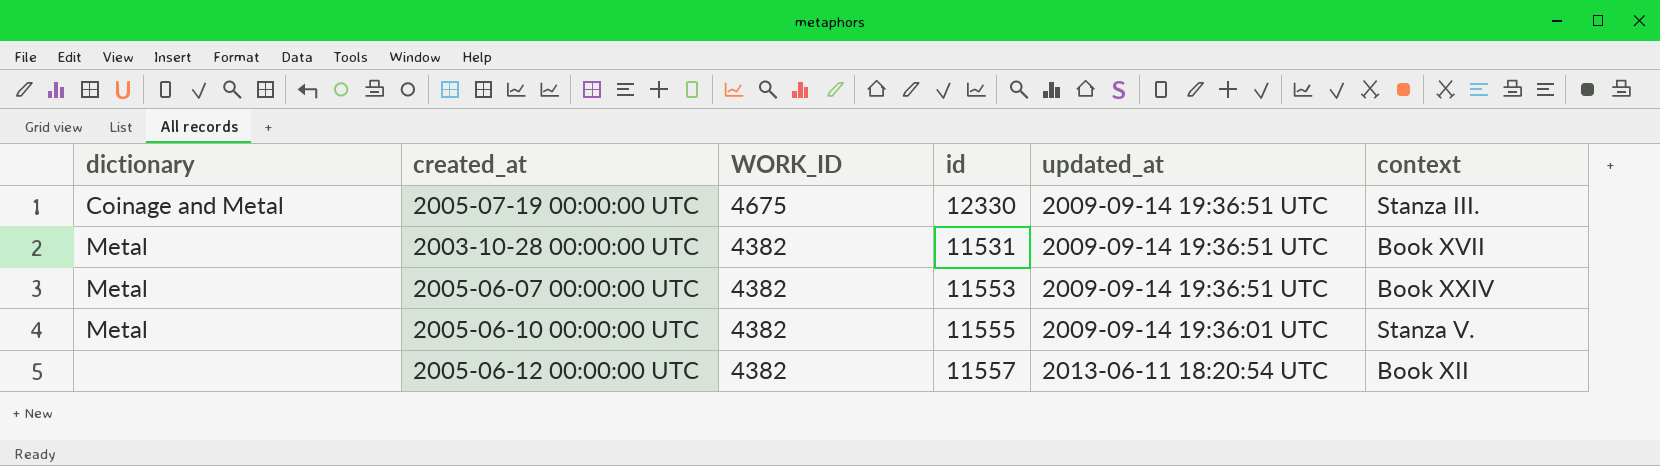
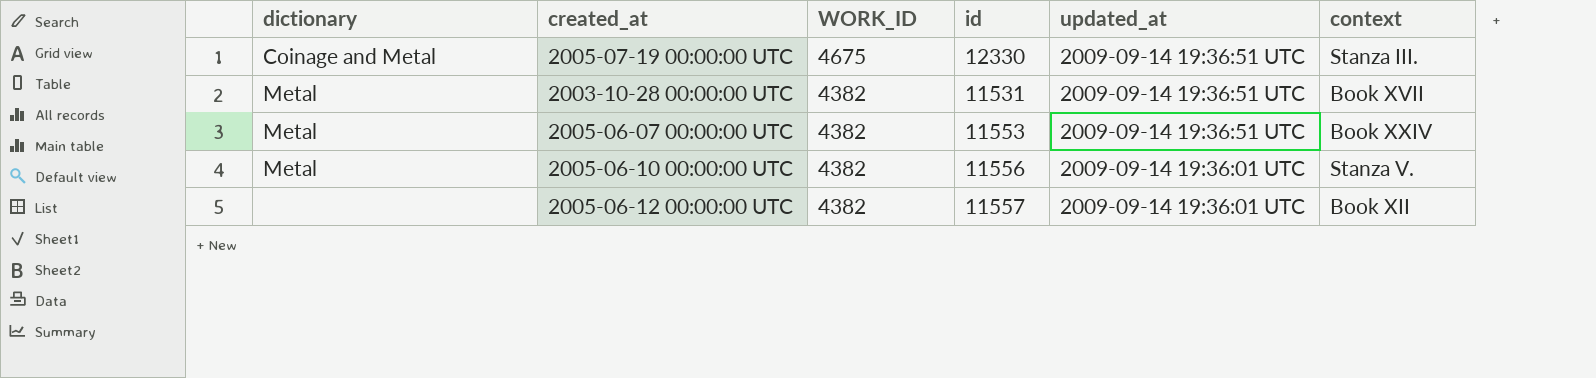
2005-06-10 00:00:00 UTC | id: 11555 -> 11556
2005-06-12 00:00:00 UTC | updated_at: 2013-06-11 18:20:54 UTC -> 2009-09-14 19:36:01 UTC

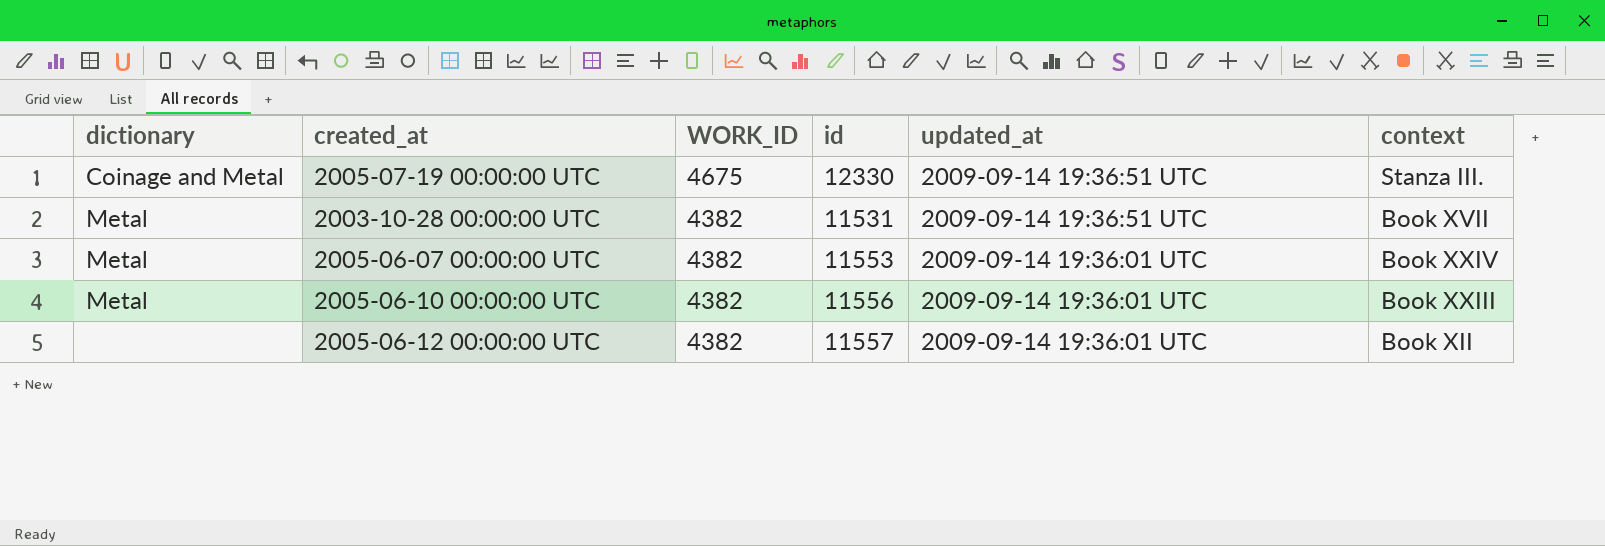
2005-06-07 00:00:00 UTC | updated_at: 2009-09-14 19:36:51 UTC -> 2009-09-14 19:36:01 UTC
2005-06-10 00:00:00 UTC | context: Stanza V. -> Book XXIII

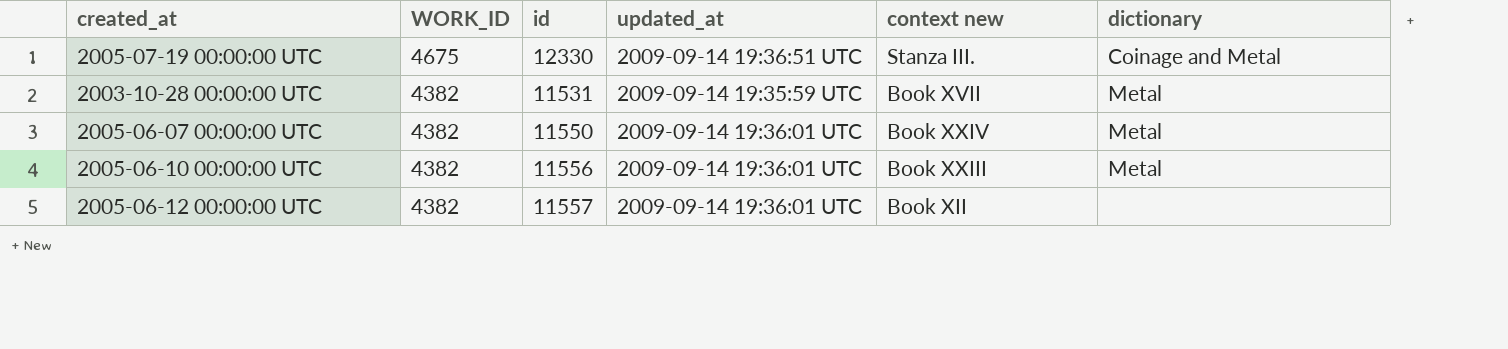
column name: context -> context new
column dictionary | position: 1 -> 6
2003-10-28 00:00:00 UTC | updated_at: 2009-09-14 19:36:51 UTC -> 2009-09-14 19:35:59 UTC
2005-06-07 00:00:00 UTC | id: 11553 -> 11550

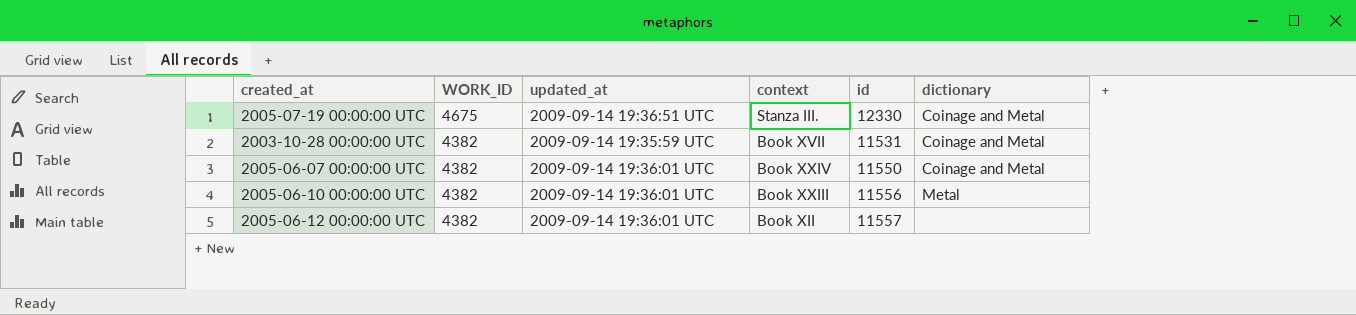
column name: context new -> context
column id | position: 3 -> 5
2003-10-28 00:00:00 UTC | dictionary: Metal -> Coinage and Metal
2005-06-07 00:00:00 UTC | dictionary: Metal -> Coinage and Metal

